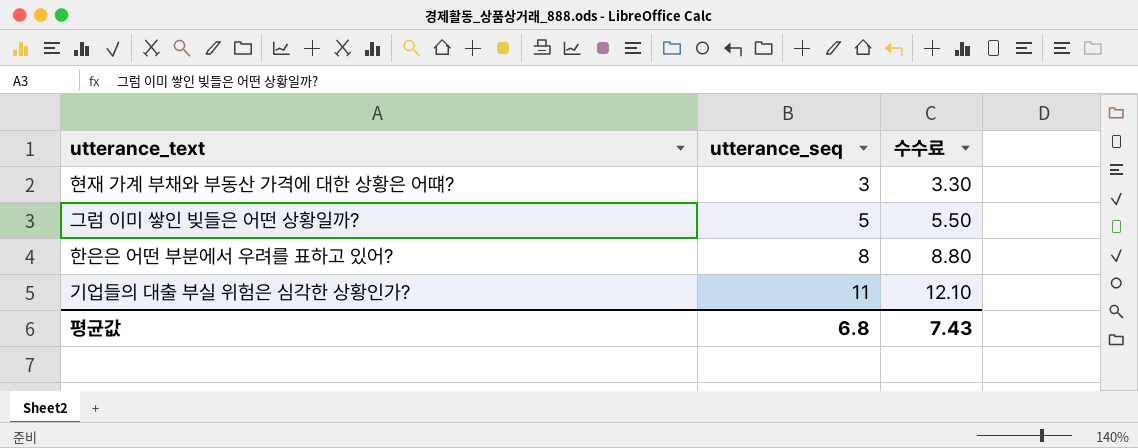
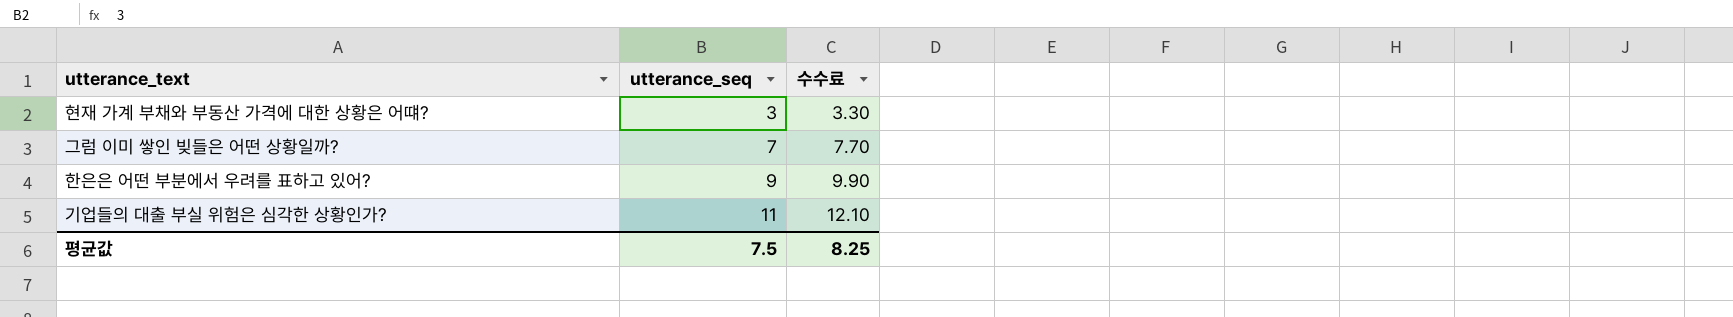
그럼 이미 쌓인 빚들은 어떤 상황일까? | utterance_seq: 5 -> 7
그럼 이미 쌓인 빚들은 어떤 상황일까? | 수수료: 5.50 -> 7.70
한은은 어떤 부분에서 우려를 표하고 있어? | utterance_seq: 8 -> 9
한은은 어떤 부분에서 우려를 표하고 있어? | 수수료: 8.80 -> 9.90
평균값 | utterance_seq: 6.8 -> 7.5
평균값 | 수수료: 7.43 -> 8.25

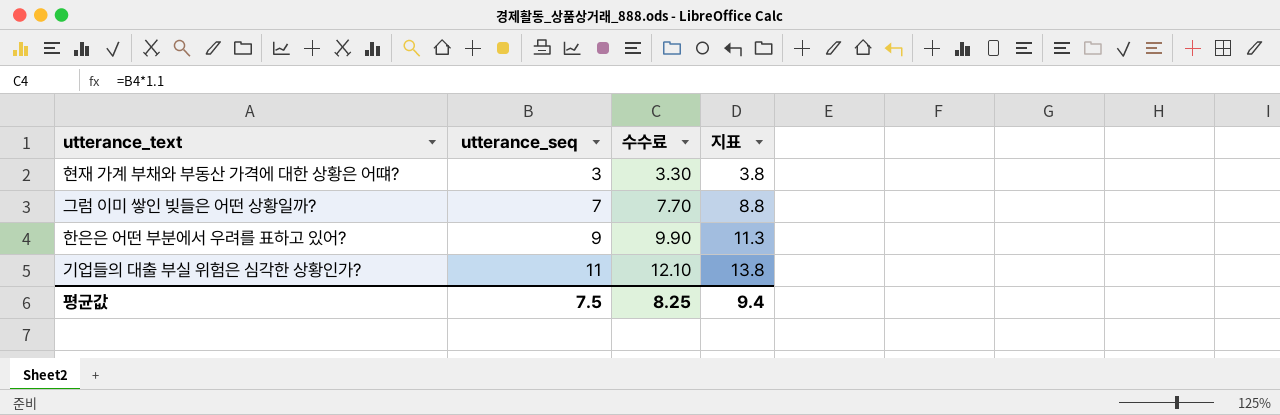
column 지표 | formula: none -> [utterance_seq] * 1.25

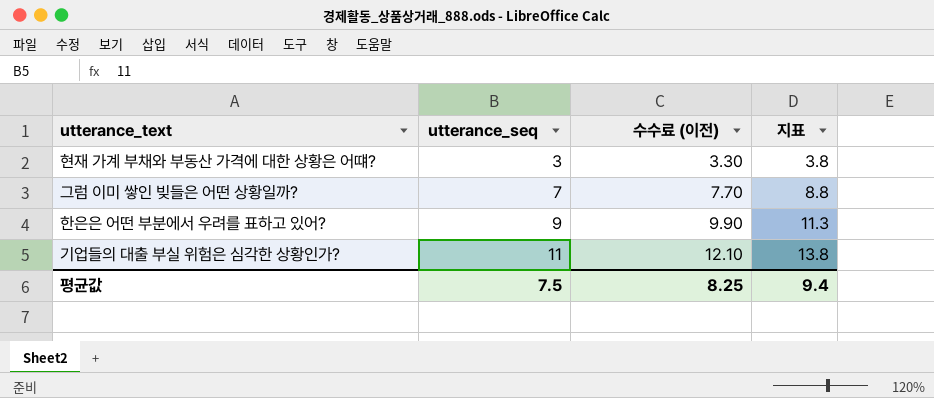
column name: 수수료 -> 수수료 (이전)

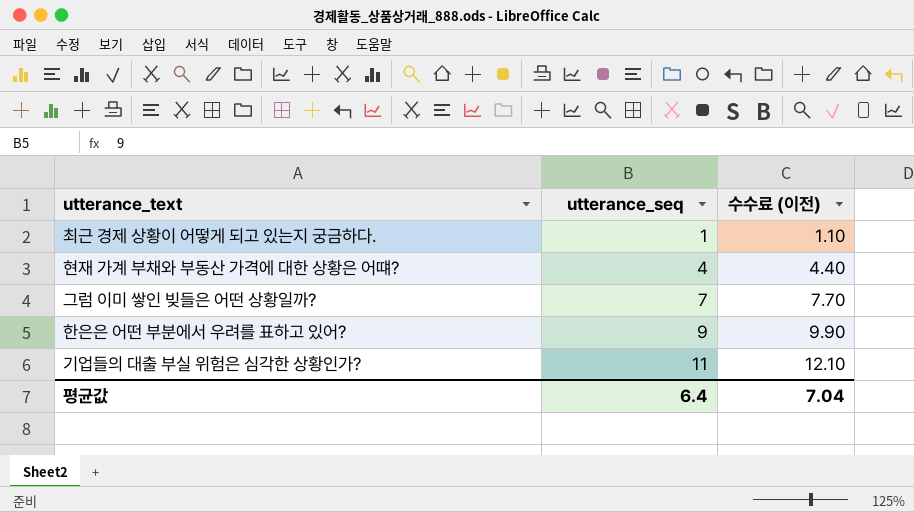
column 지표 | formula: [utterance_seq] * 1.25 -> none
row 최근 경제 상황이 어떻게 되고 있는지 궁금하다.: none -> 1 | 1.10
현재 가계 부채와 부동산 가격에 대한 상황은 어떄? | utterance_seq: 3 -> 4
현재 가계 부채와 부동산 가격에 대한 상황은 어떄? | 수수료 (이전): 3.30 -> 4.40
평균값 | utterance_seq: 7.5 -> 6.4
평균값 | 수수료 (이전): 8.25 -> 7.04

